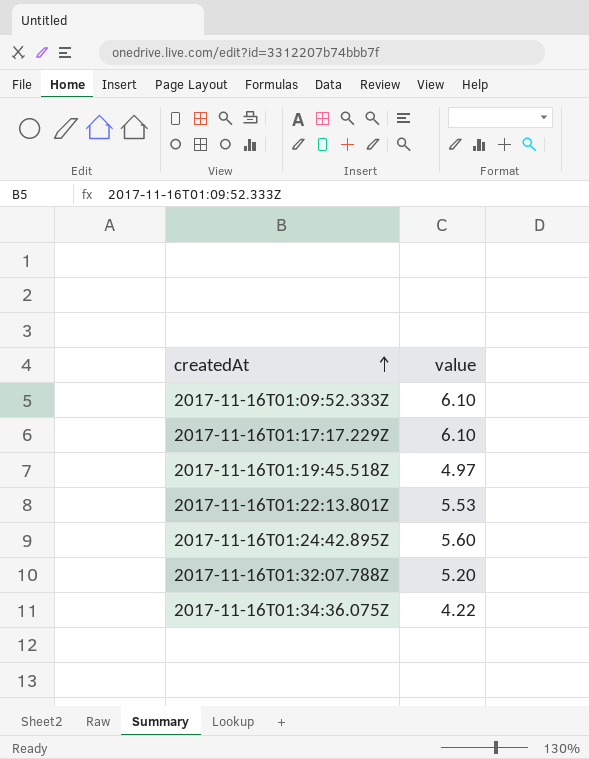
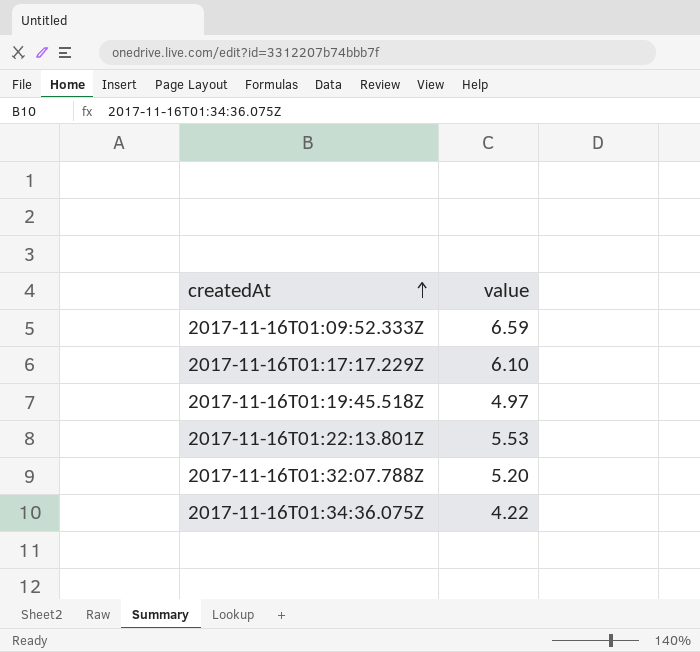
row 2017-11-16T01:24:42.895Z: 5.60 -> none
2017-11-16T01:09:52.333Z | value: 6.10 -> 6.59

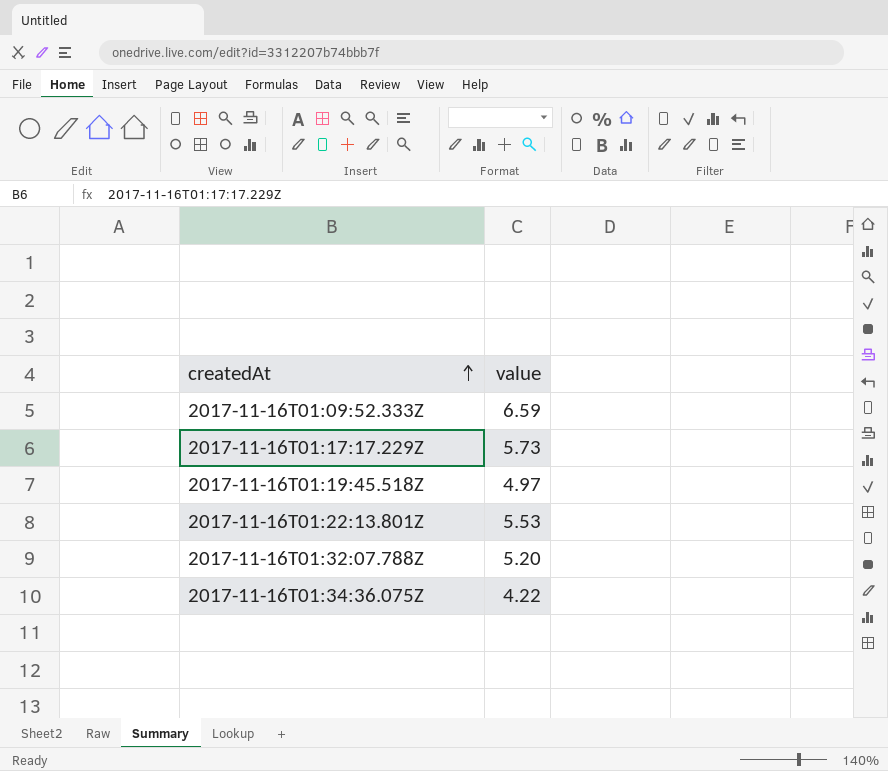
2017-11-16T01:17:17.229Z | value: 6.10 -> 5.73

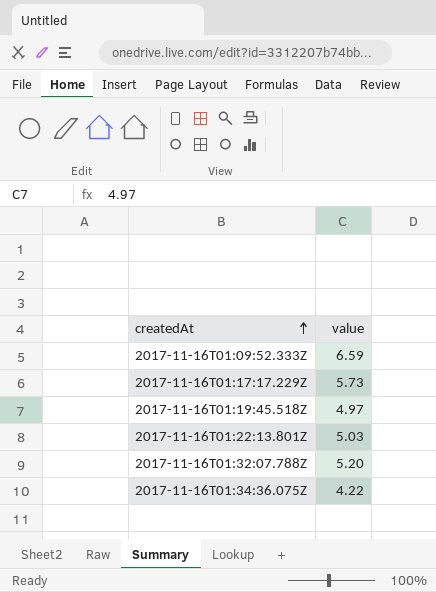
2017-11-16T01:22:13.801Z | value: 5.53 -> 5.03

